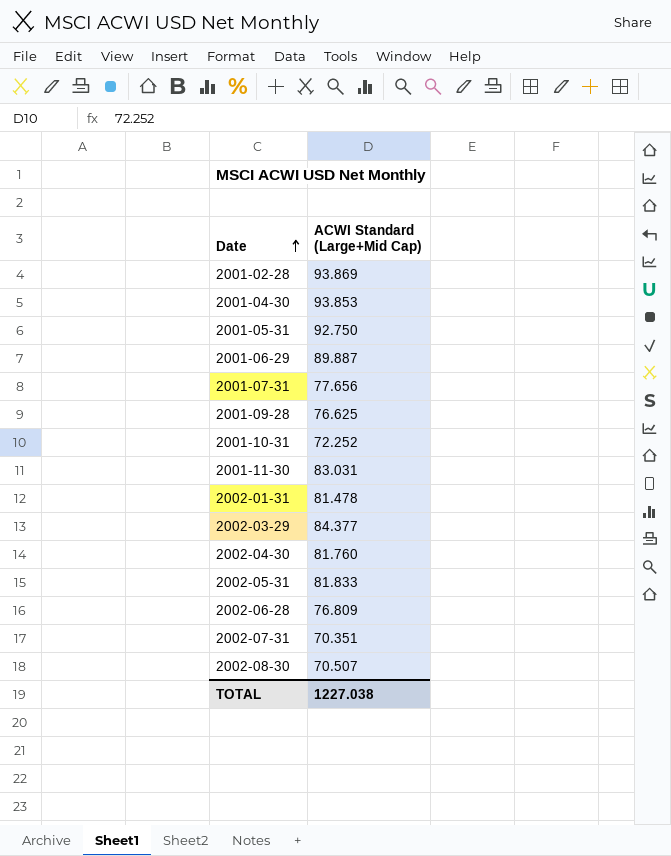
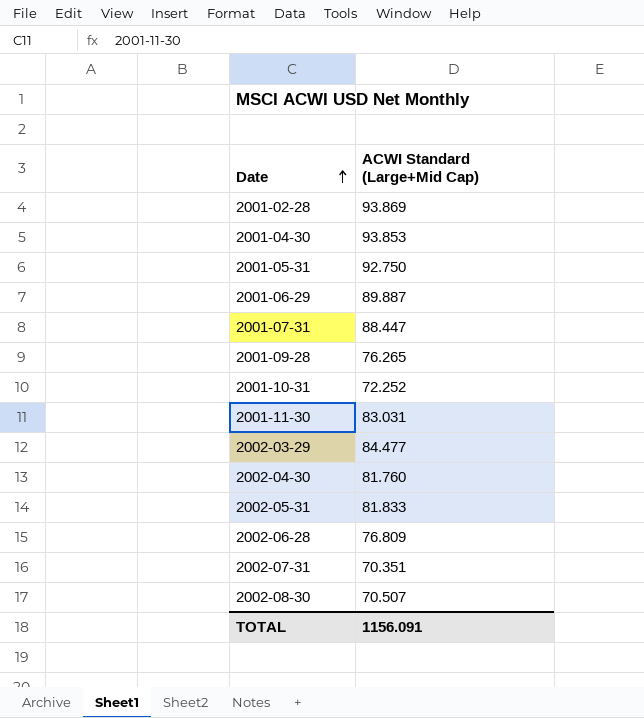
row 2002-01-31: 81.478 -> none
2001-07-31 | ACWI Standard (Large+Mid Cap): 77.656 -> 88.447
2001-09-28 | ACWI Standard (Large+Mid Cap): 76.625 -> 76.265
2002-03-29 | ACWI Standard (Large+Mid Cap): 84.377 -> 84.477
TOTAL | ACWI Standard (Large+Mid Cap): 1227.038 -> 1156.091

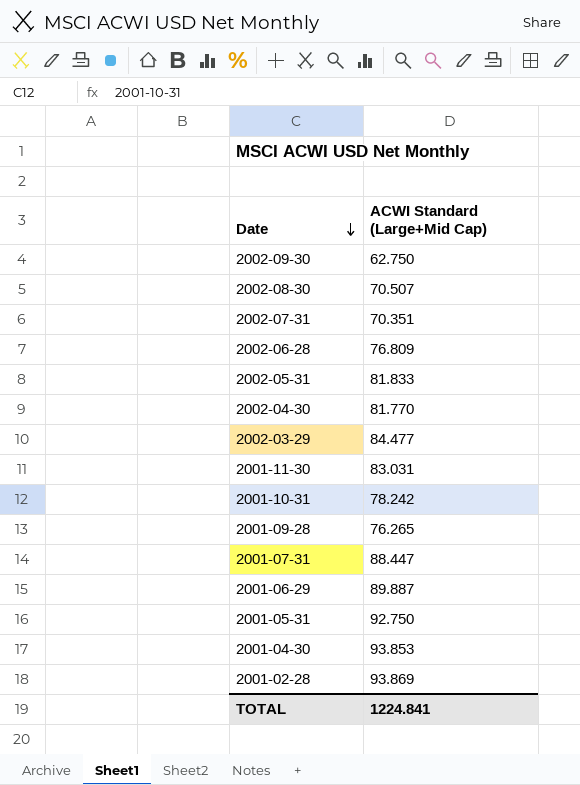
row order: Date ascending -> Date descending
row 2002-09-30: none -> 62.750
2002-04-30 | ACWI Standard (Large+Mid Cap): 81.760 -> 81.770
2001-10-31 | ACWI Standard (Large+Mid Cap): 72.252 -> 78.242
TOTAL | ACWI Standard (Large+Mid Cap): 1156.091 -> 1224.841

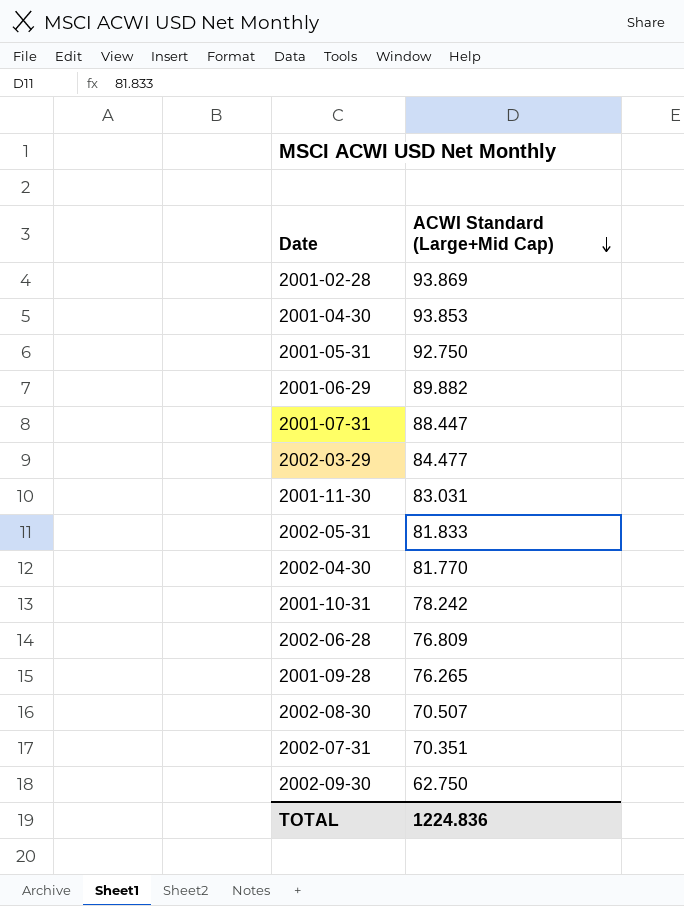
row order: Date descending -> ACWI Standard (Large+Mid Cap) descending
2001-06-29 | ACWI Standard (Large+Mid Cap): 89.887 -> 89.882
TOTAL | ACWI Standard (Large+Mid Cap): 1224.841 -> 1224.836

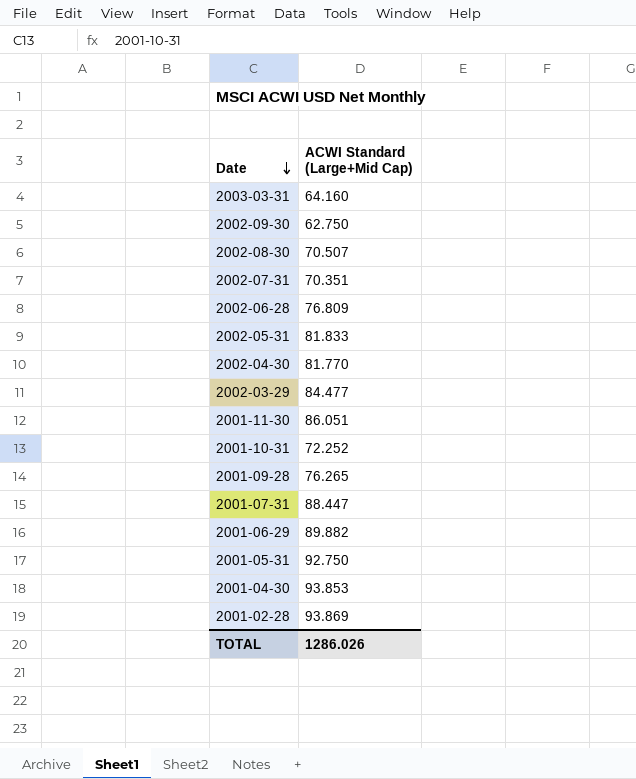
row order: ACWI Standard (Large+Mid Cap) descending -> Date descending
row 2003-03-31: none -> 64.160
2001-11-30 | ACWI Standard (Large+Mid Cap): 83.031 -> 86.051
2001-10-31 | ACWI Standard (Large+Mid Cap): 78.242 -> 72.252
TOTAL | ACWI Standard (Large+Mid Cap): 1224.836 -> 1286.026

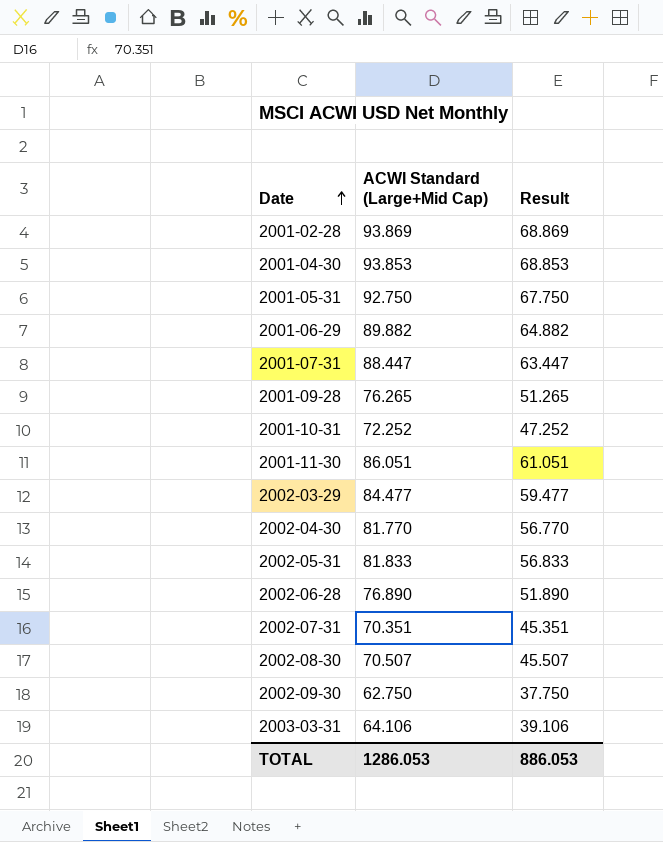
row order: Date descending -> Date ascending
column Result | formula: none -> [ACWI Standard (Large+Mid Cap)] - 25
2002-06-28 | ACWI Standard (Large+Mid Cap): 76.809 -> 76.890
2003-03-31 | ACWI Standard (Large+Mid Cap): 64.160 -> 64.106
TOTAL | ACWI Standard (Large+Mid Cap): 1286.026 -> 1286.053

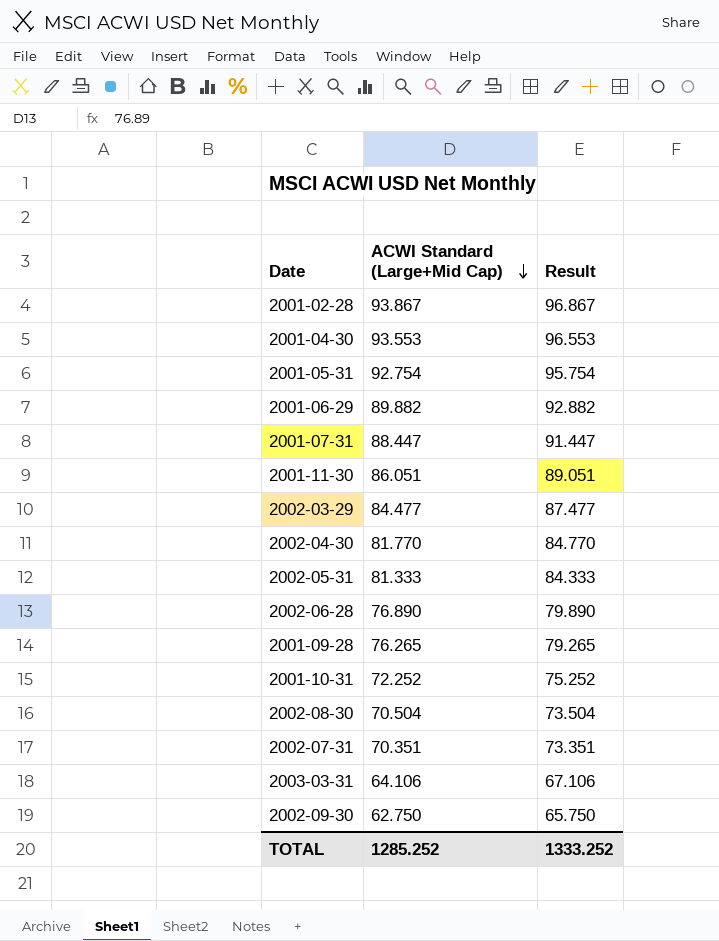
row order: Date ascending -> ACWI Standard (Large+Mid Cap) descending
column Result | formula: [ACWI Standard (Large+Mid Cap)] - 25 -> [ACWI Standard (Large+Mid Cap)] + 3
2001-02-28 | ACWI Standard (Large+Mid Cap): 93.869 -> 93.867
2001-04-30 | ACWI Standard (Large+Mid Cap): 93.853 -> 93.553
2001-05-31 | ACWI Standard (Large+Mid Cap): 92.750 -> 92.754
2002-05-31 | ACWI Standard (Large+Mid Cap): 81.833 -> 81.333
2002-08-30 | ACWI Standard (Large+Mid Cap): 70.507 -> 70.504
TOTAL | ACWI Standard (Large+Mid Cap): 1286.053 -> 1285.252
TOTAL | Result: 886.053 -> 1333.252

